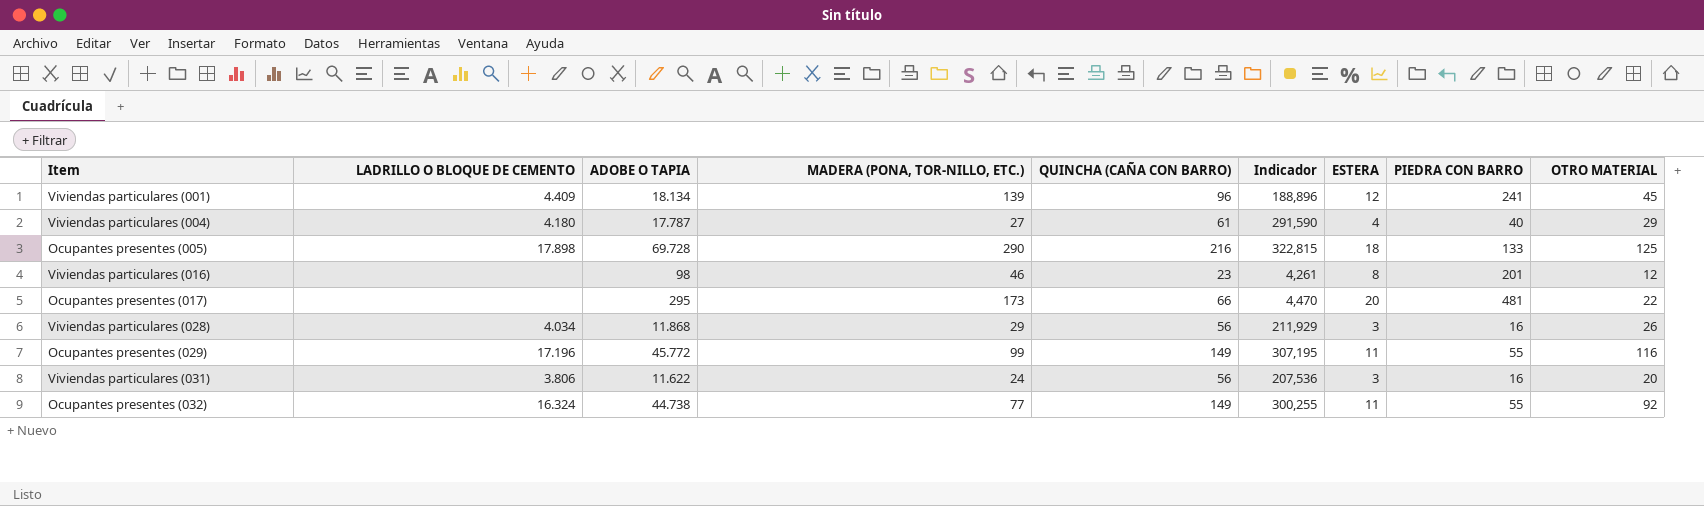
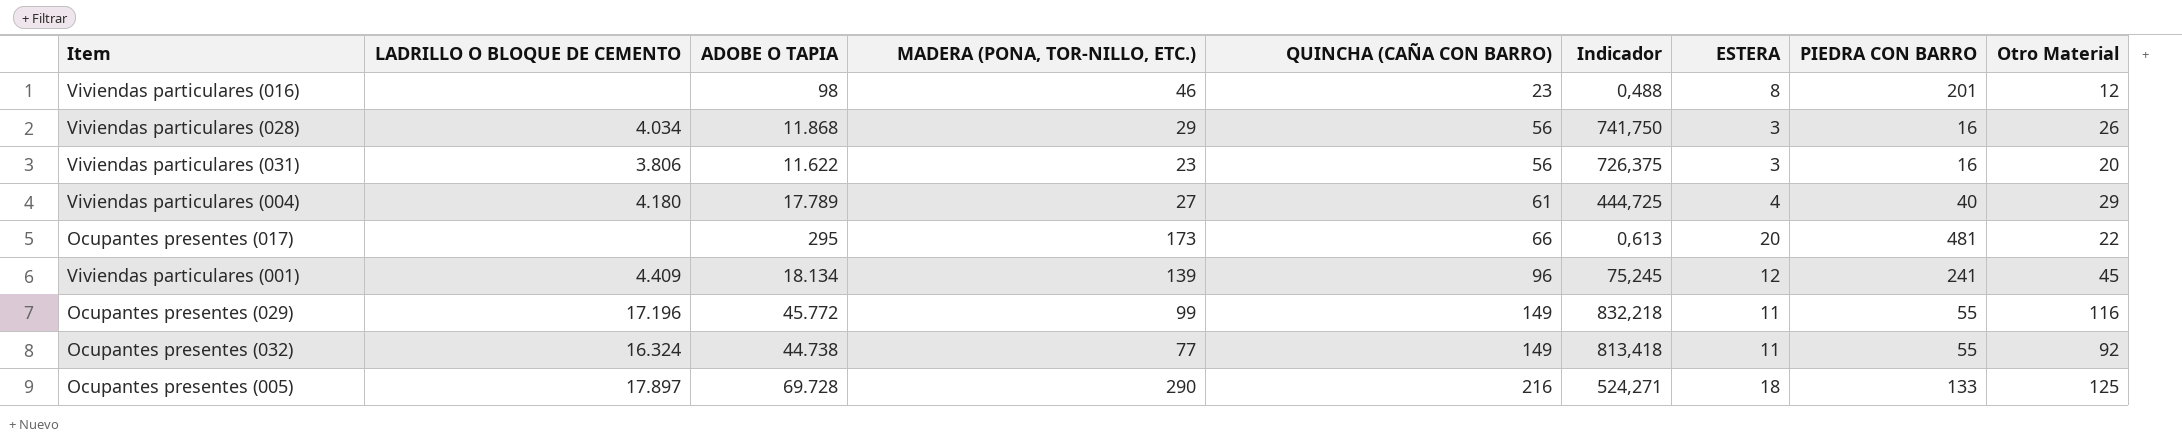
row order: none -> QUINCHA (CAÑA CON BARRO) ascending
column Indicador | formula: [ADOBE O TAPIA] / [QUINCHA (CAÑA CON BARRO)] -> [ADOBE O TAPIA] / [PIEDRA CON BARRO]
column name: OTRO MATERIAL -> Otro Material
Viviendas particulares (031) | MADERA (PONA, TOR-NILLO, ETC.): 24 -> 23
Viviendas particulares (004) | ADOBE O TAPIA: 17.787 -> 17.789
Ocupantes presentes (005) | LADRILLO O BLOQUE DE CEMENTO: 17.898 -> 17.897

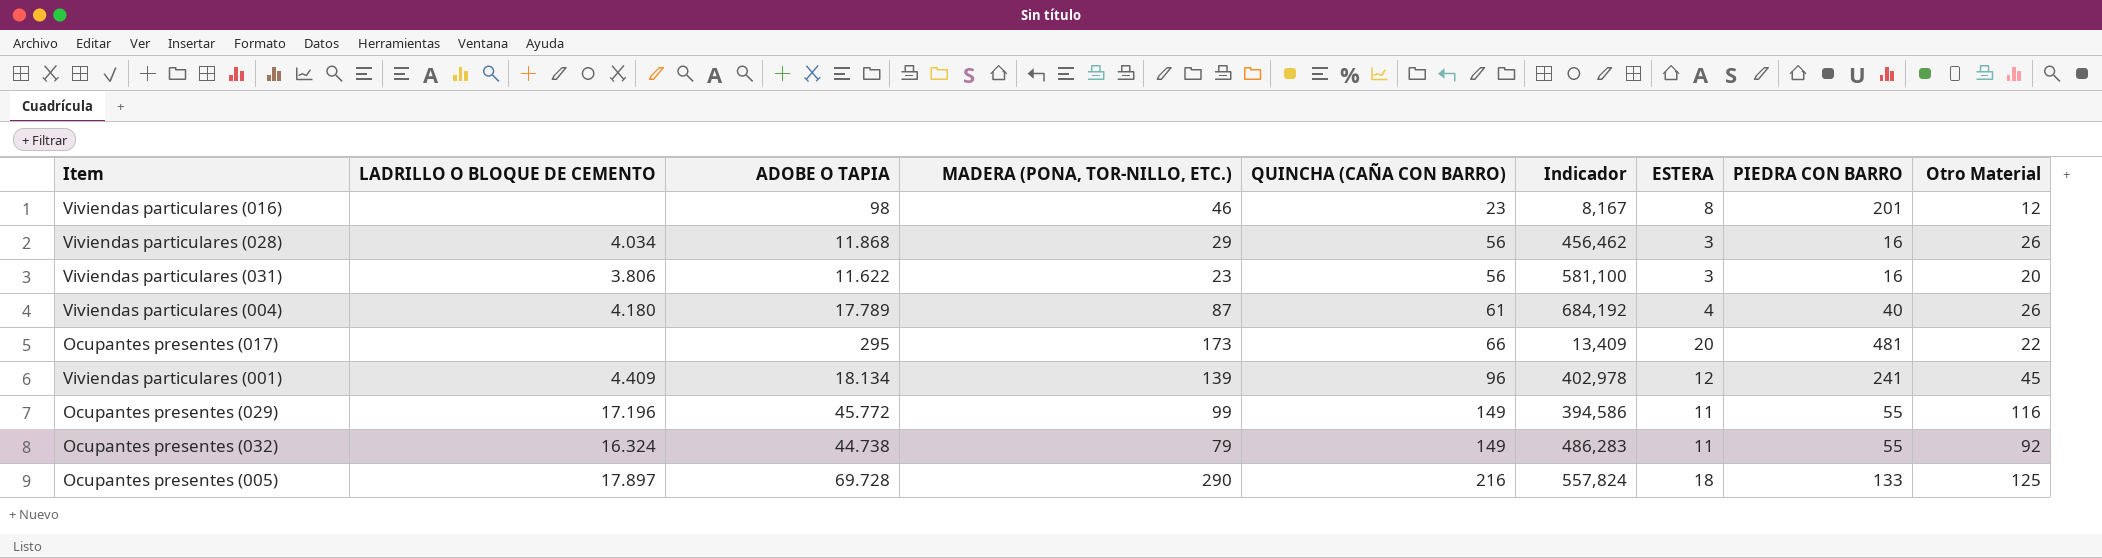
column Indicador | formula: [ADOBE O TAPIA] / [PIEDRA CON BARRO] -> [ADOBE O TAPIA] / [Otro Material]
Viviendas particulares (004) | MADERA (PONA, TOR-NILLO, ETC.): 27 -> 87
Viviendas particulares (004) | Otro Material: 29 -> 26
Ocupantes presentes (032) | MADERA (PONA, TOR-NILLO, ETC.): 77 -> 79

